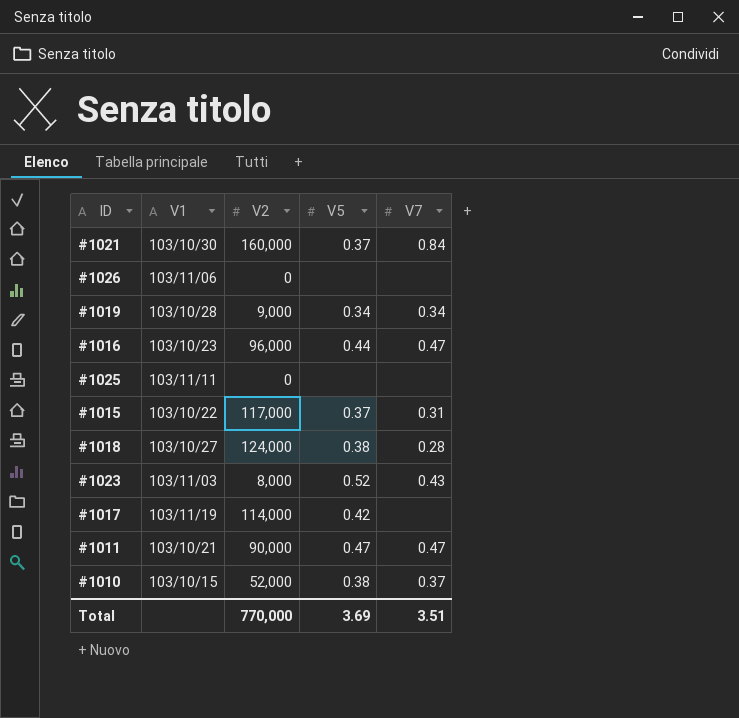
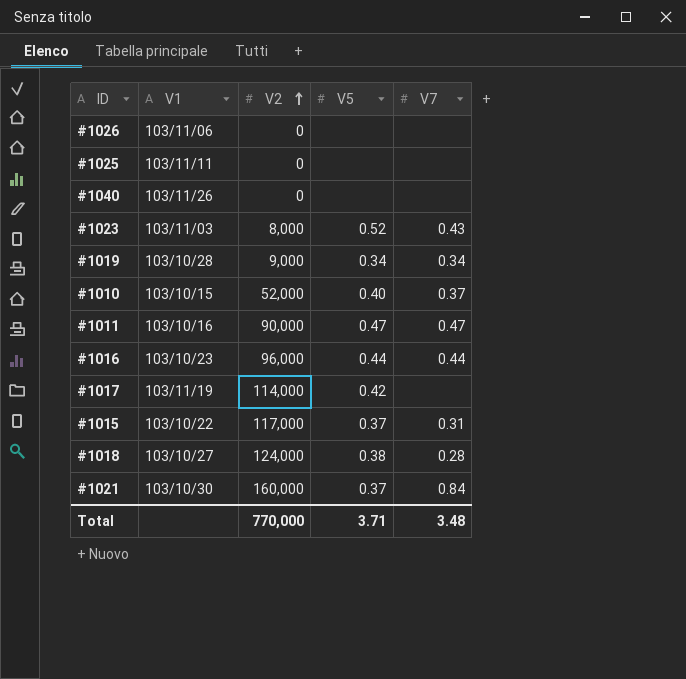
row order: none -> V2 ascending
row #1040: none -> 103/11/26 | 0 | none | none
#1010 | V5: 0.38 -> 0.40
#1011 | V1: 103/10/21 -> 103/10/16
#1016 | V7: 0.47 -> 0.44
Total | V5: 3.69 -> 3.71
Total | V7: 3.51 -> 3.48

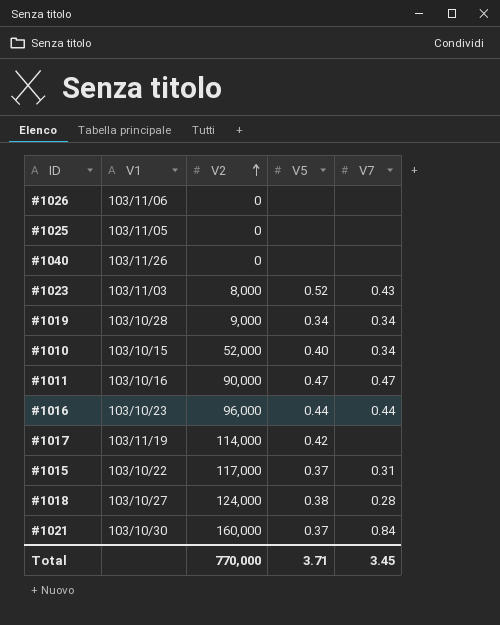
#1025 | V1: 103/11/11 -> 103/11/05
#1010 | V7: 0.37 -> 0.34
Total | V7: 3.48 -> 3.45

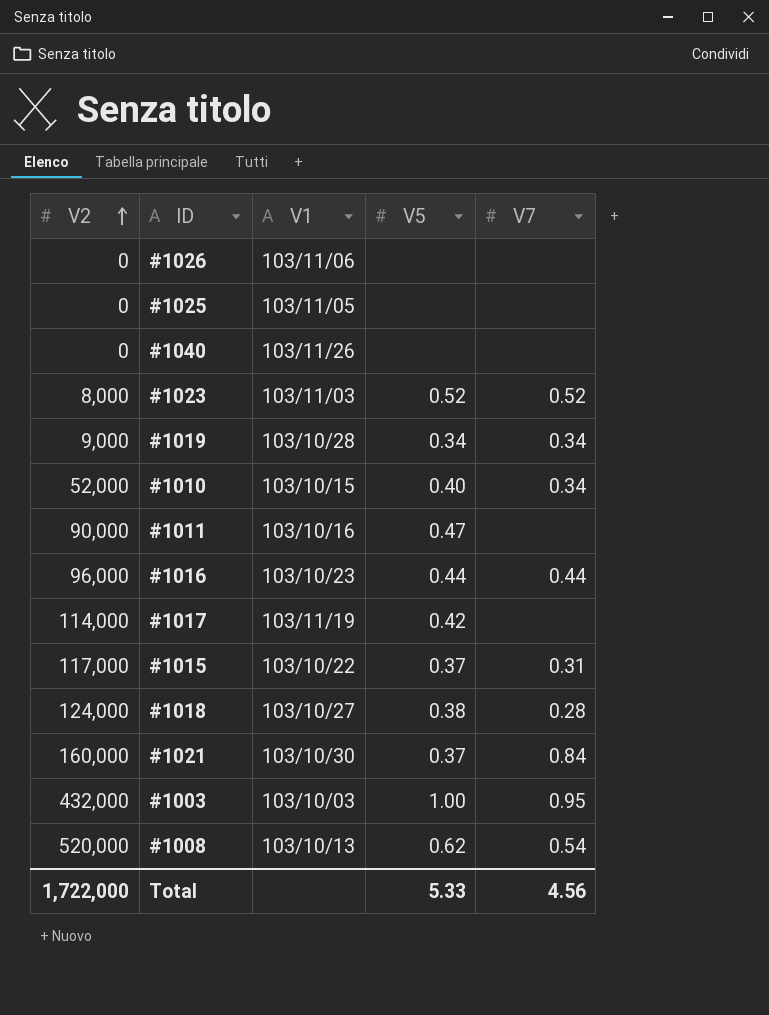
column V2 | position: 3 -> 1
#1023 | V7: 0.43 -> 0.52
#1011 | V7: 0.47 -> none
row #1003: none -> 432,000 | 103/10/03 | 1.00 | 0.95
row #1008: none -> 520,000 | 103/10/13 | 0.62 | 0.54
Total | V2: 770,000 -> 1,722,000
Total | V5: 3.71 -> 5.33
Total | V7: 3.45 -> 4.56

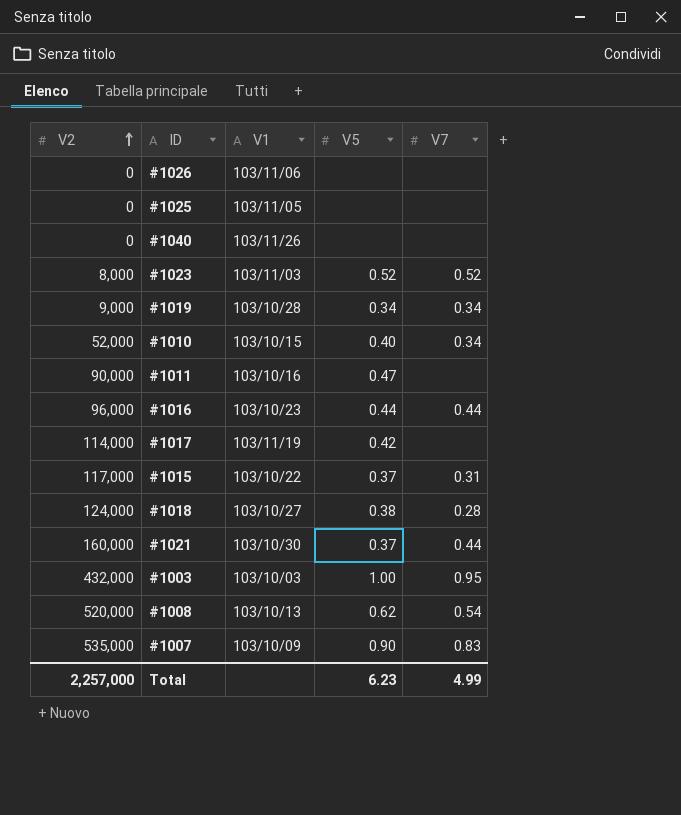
#1021 | V7: 0.84 -> 0.44
row #1007: none -> 535,000 | 103/10/09 | 0.90 | 0.83
Total | V2: 1,722,000 -> 2,257,000
Total | V5: 5.33 -> 6.23
Total | V7: 4.56 -> 4.99

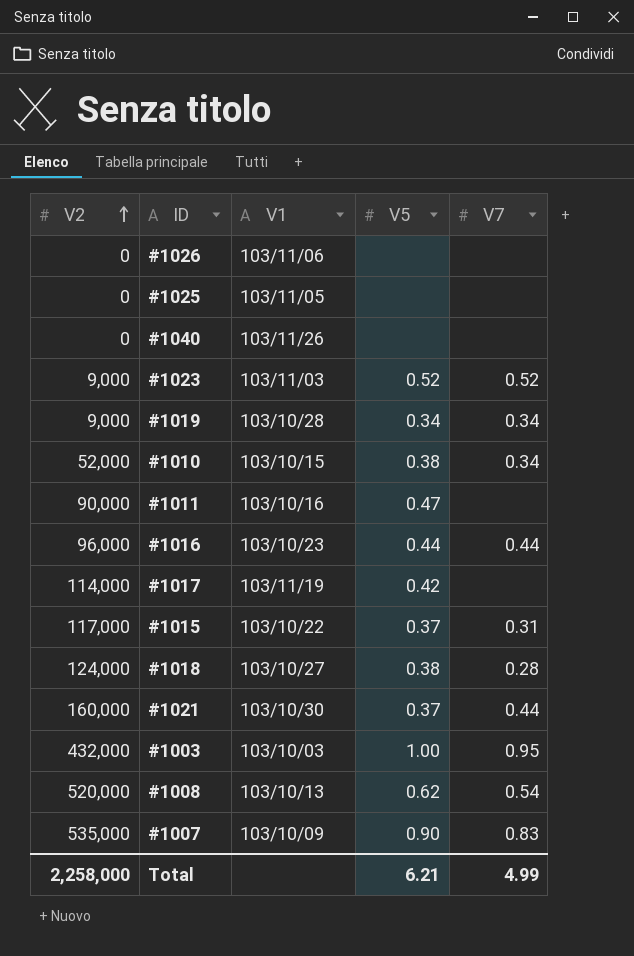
#1023 | V2: 8,000 -> 9,000
#1010 | V5: 0.40 -> 0.38
Total | V2: 2,257,000 -> 2,258,000
Total | V5: 6.23 -> 6.21

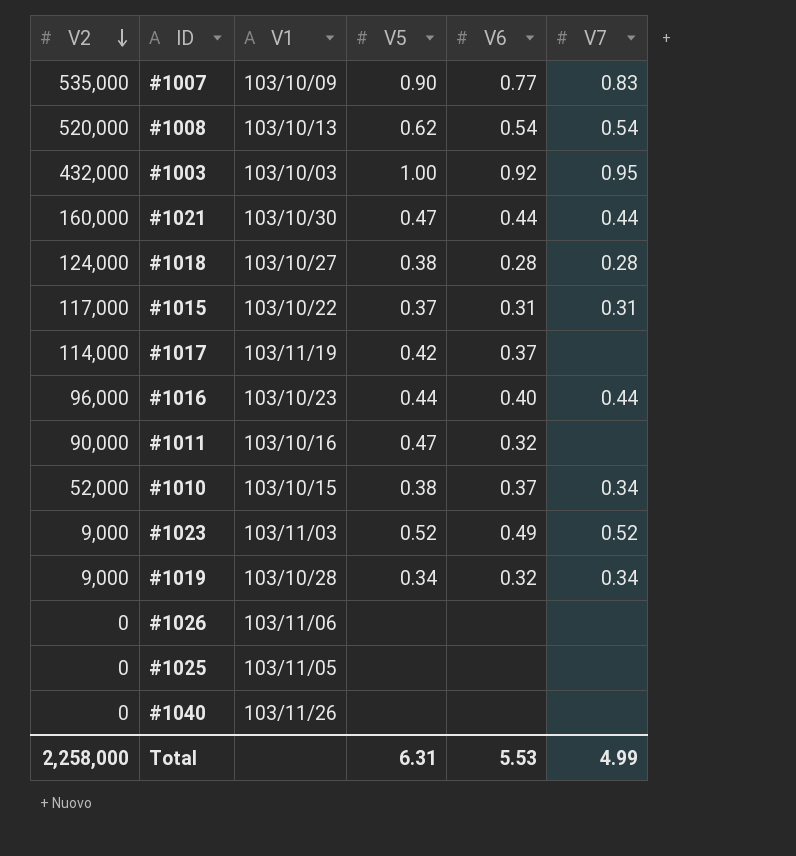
row order: V2 ascending -> V2 descending
column V6 | position: none -> 5
#1021 | V5: 0.37 -> 0.47
Total | V5: 6.21 -> 6.31

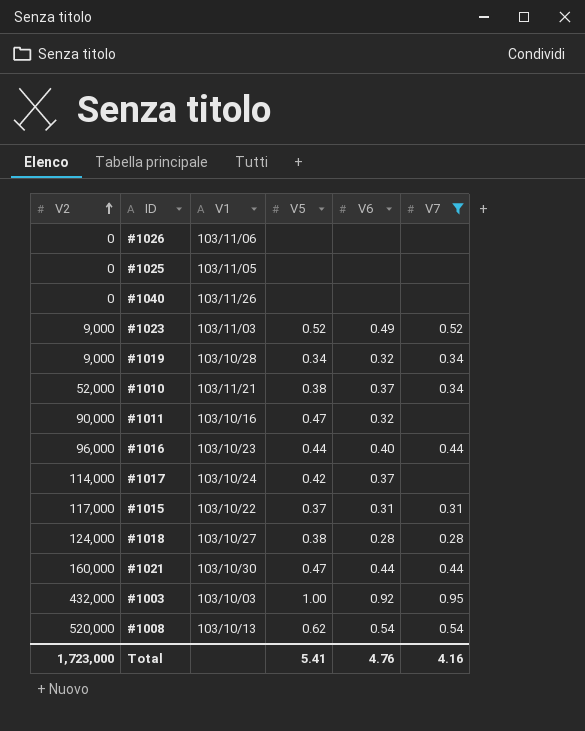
filter: none -> V7 != 0.83
row order: V2 descending -> V2 ascending
#1010 | V1: 103/10/15 -> 103/11/21
#1017 | V1: 103/11/19 -> 103/10/24
Total | V2: 2,258,000 -> 1,723,000
Total | V5: 6.31 -> 5.41
Total | V6: 5.53 -> 4.76
Total | V7: 4.99 -> 4.16

